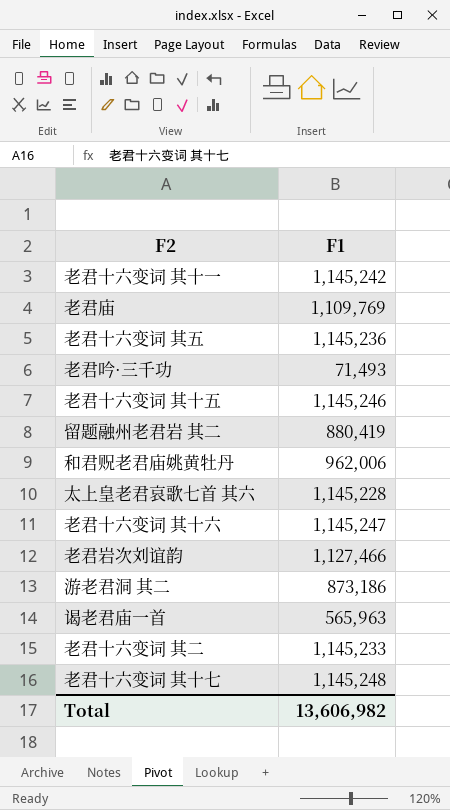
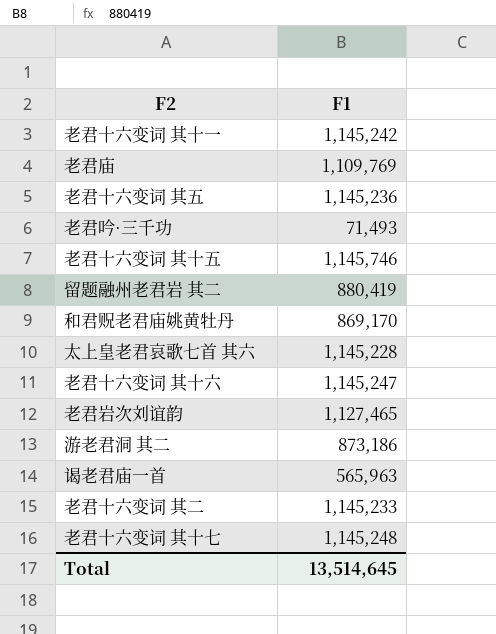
老君十六变词 其十五 | F1: 1,145,246 -> 1,145,746
和君贶老君庙姚黄牡丹 | F1: 962,006 -> 869,170
老君岩次刘谊韵 | F1: 1,127,466 -> 1,127,465
Total | F1: 13,606,982 -> 13,514,645

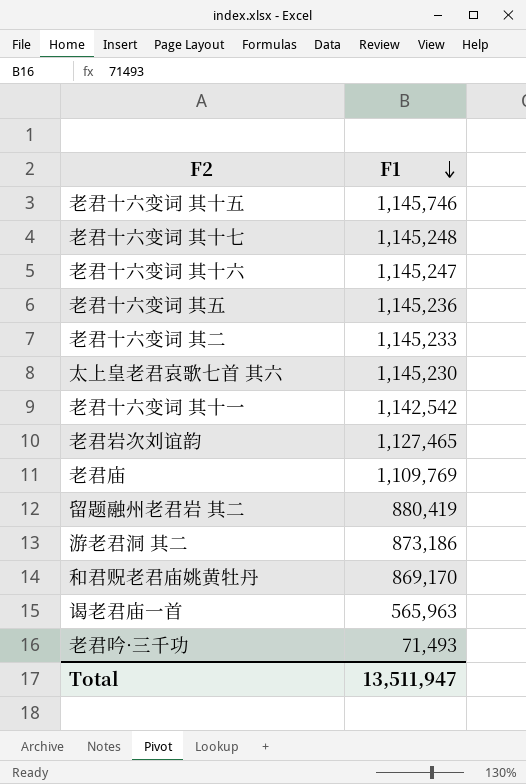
row order: none -> F1 descending
太上皇老君哀歌七首 其六 | F1: 1,145,228 -> 1,145,230
老君十六变词 其十一 | F1: 1,145,242 -> 1,142,542
Total | F1: 13,514,645 -> 13,511,947

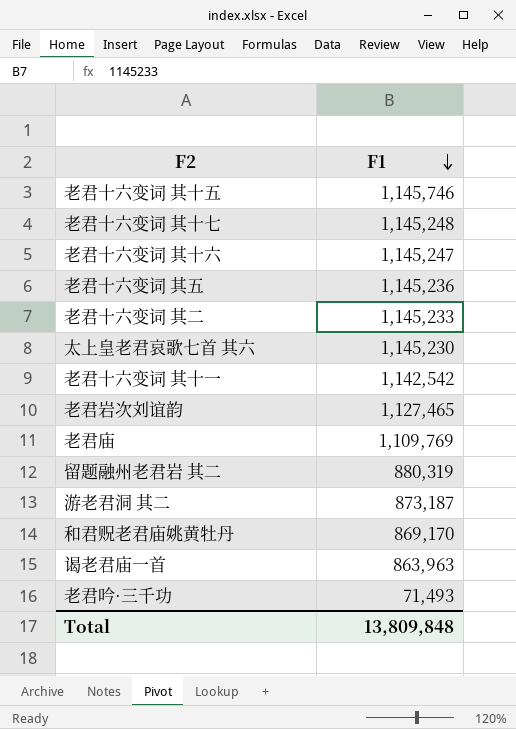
留题融州老君岩 其二 | F1: 880,419 -> 880,319
游老君洞 其二 | F1: 873,186 -> 873,187
谒老君庙一首 | F1: 565,963 -> 863,963
Total | F1: 13,511,947 -> 13,809,848

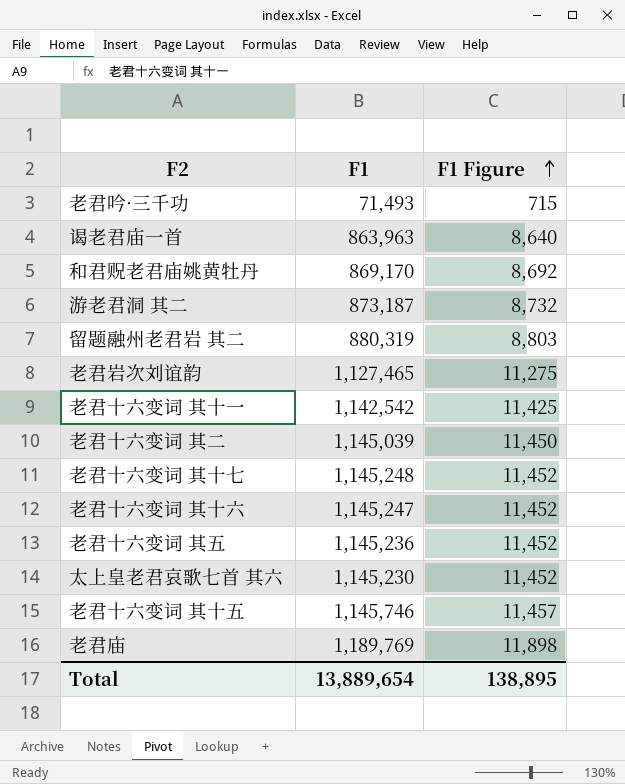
row order: F1 descending -> F1 Figure ascending
column F1 Figure | formula: none -> [F1] * 0.01
老君十六变词 其二 | F1: 1,145,233 -> 1,145,039
老君庙 | F1: 1,109,769 -> 1,189,769
Total | F1: 13,809,848 -> 13,889,654

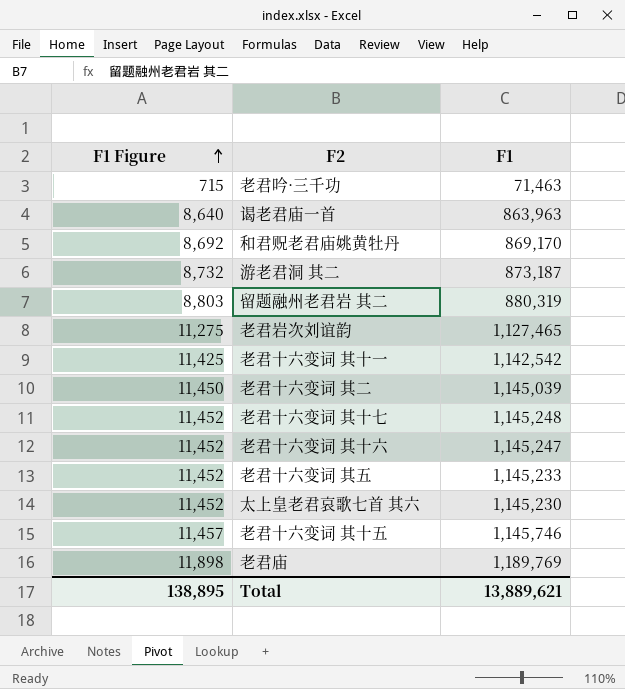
column F1 Figure | position: 3 -> 1
老君吟·三千功 | F1: 71,493 -> 71,463
老君十六变词 其五 | F1: 1,145,236 -> 1,145,233
Total | F1: 13,889,654 -> 13,889,621

